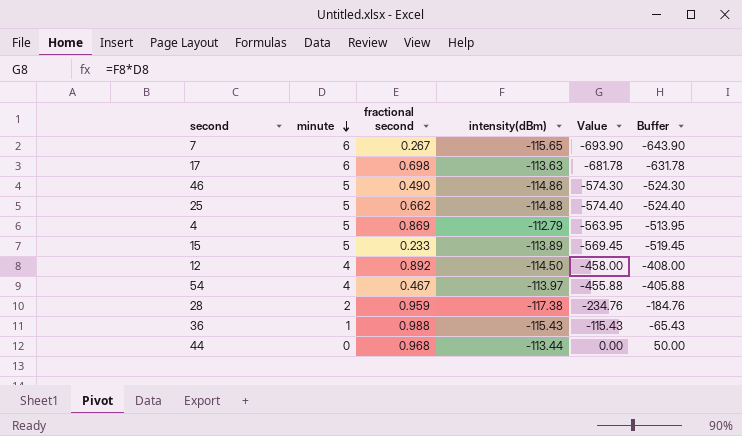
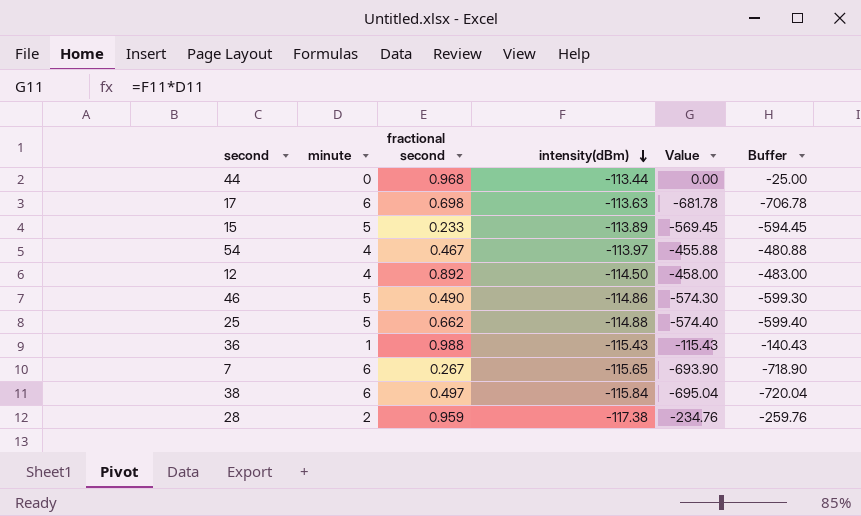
row order: minute descending -> intensity(dBm) descending
column Buffer | formula: [Value] + 50 -> [Value] - 25
row 4: 5 | 0.869 | -112.79 | -563.95 | -513.95 -> none
row 38: none -> 6 | 0.497 | -115.84 | -695.04 | -720.04

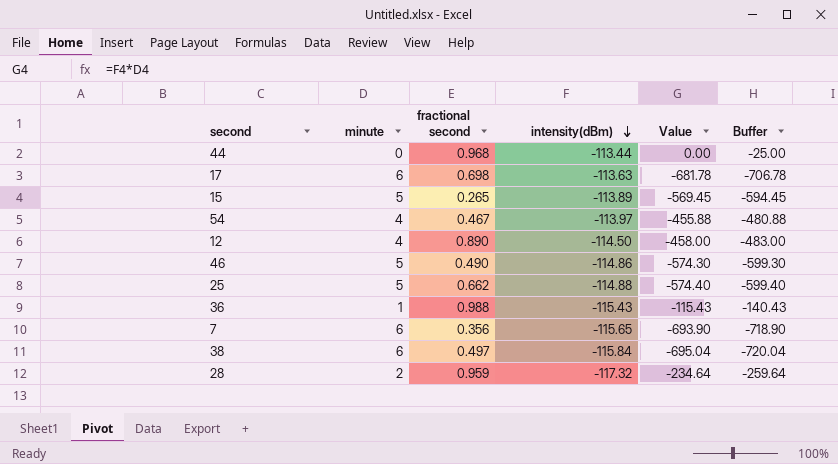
15 | fractional second: 0.233 -> 0.265
12 | fractional second: 0.892 -> 0.890
7 | fractional second: 0.267 -> 0.356
28 | intensity(dBm): -117.38 -> -117.32
28 | Value: -234.76 -> -234.64
28 | Buffer: -259.76 -> -259.64

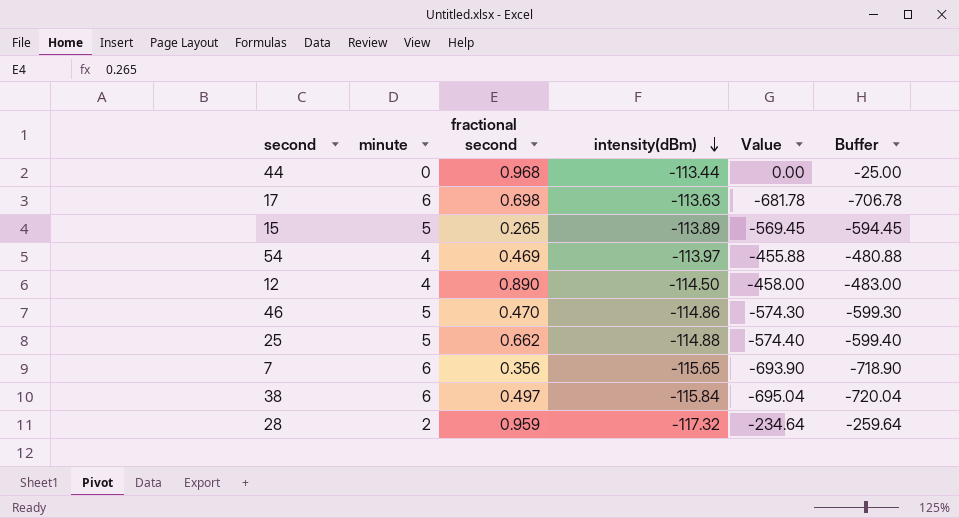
row 36: 1 | 0.988 | -115.43 | -115.43 | -140.43 -> none
54 | fractional second: 0.467 -> 0.469
46 | fractional second: 0.490 -> 0.470

